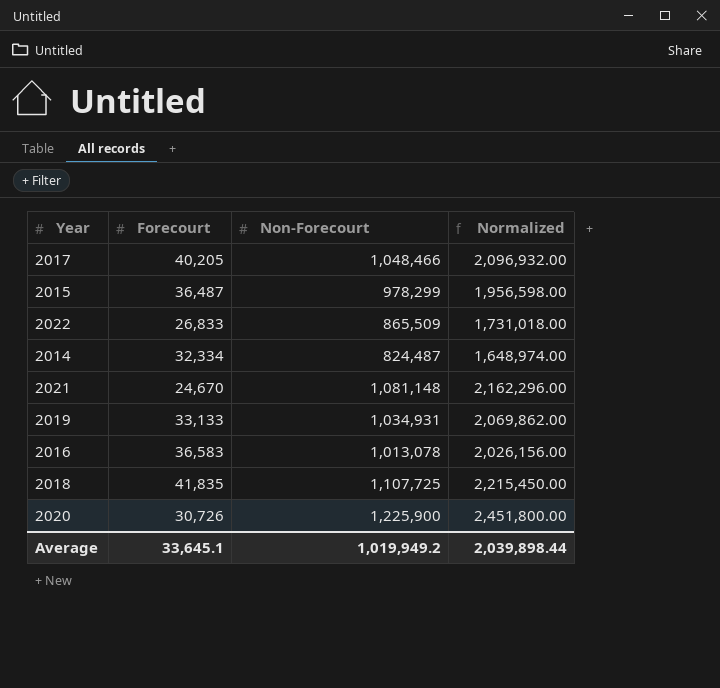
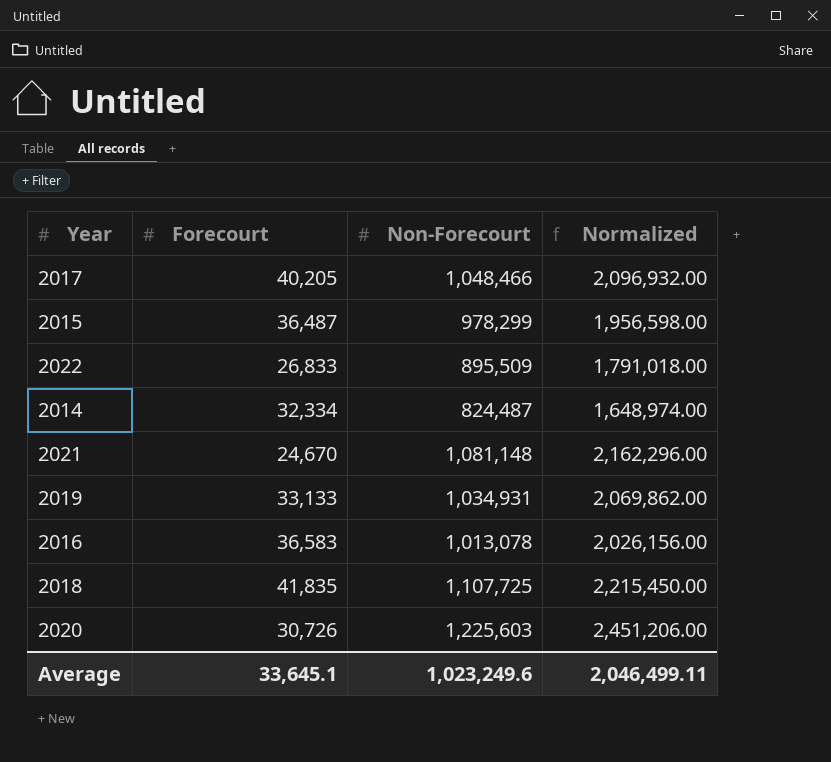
2022 | Non-Forecourt: 865,509 -> 895,509
2022 | Normalized: 1,731,018.00 -> 1,791,018.00
2020 | Non-Forecourt: 1,225,900 -> 1,225,603
2020 | Normalized: 2,451,800.00 -> 2,451,206.00
Average | Non-Forecourt: 1,019,949.2 -> 1,023,249.6
Average | Normalized: 2,039,898.44 -> 2,046,499.11

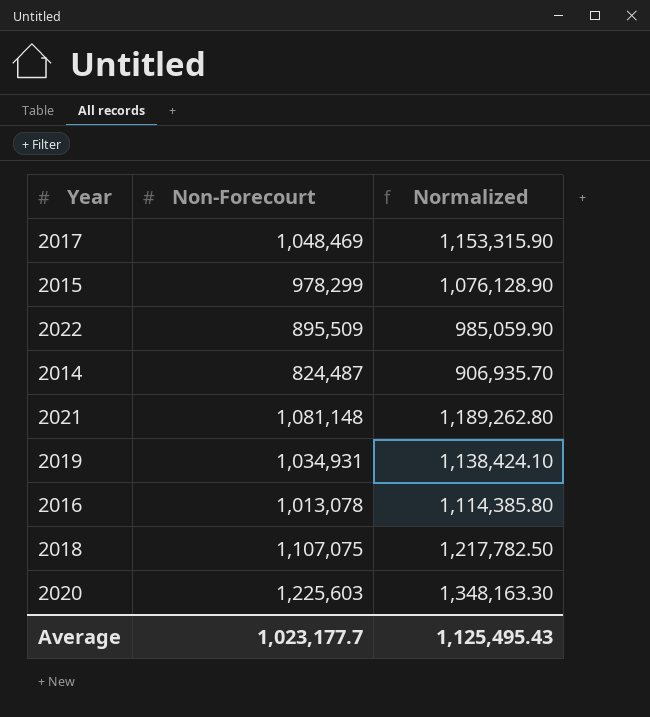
column Forecourt | position: 2 -> none
column Normalized | formula: [Non-Forecourt] * 2 -> [Non-Forecourt] * 1.1
2017 | Non-Forecourt: 1,048,466 -> 1,048,469
2018 | Non-Forecourt: 1,107,725 -> 1,107,075
Average | Non-Forecourt: 1,023,249.6 -> 1,023,177.7
Average | Normalized: 2,046,499.11 -> 1,125,495.43

